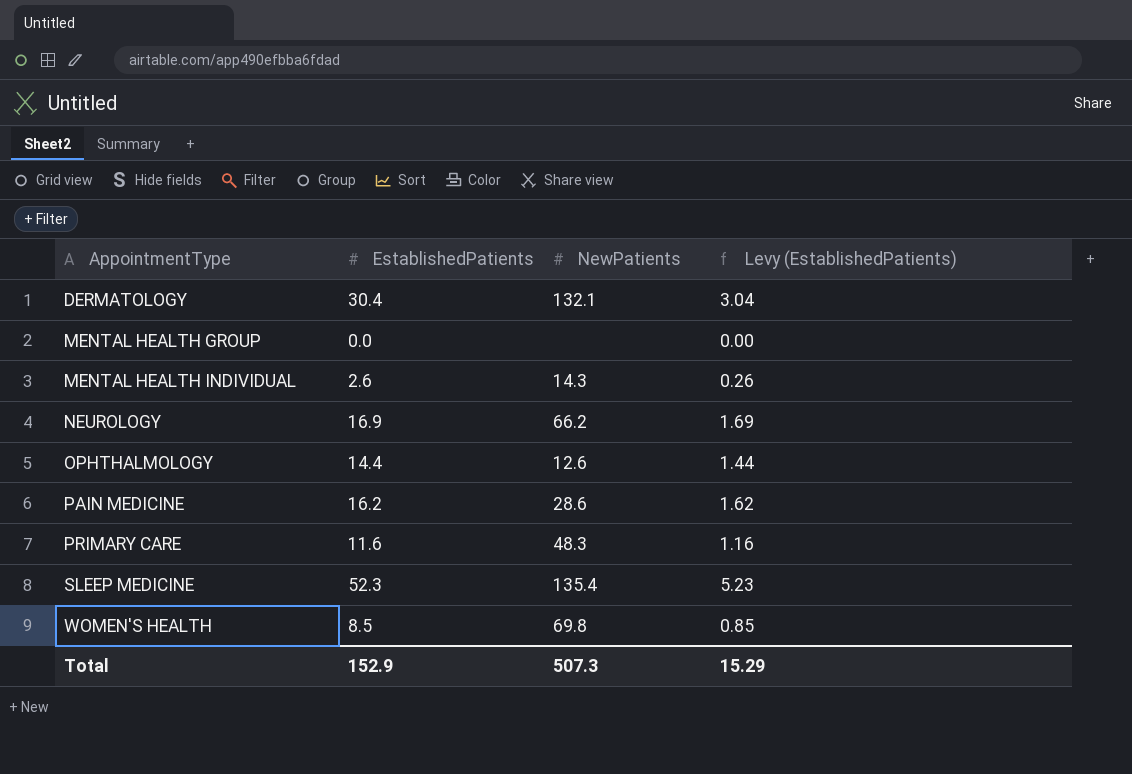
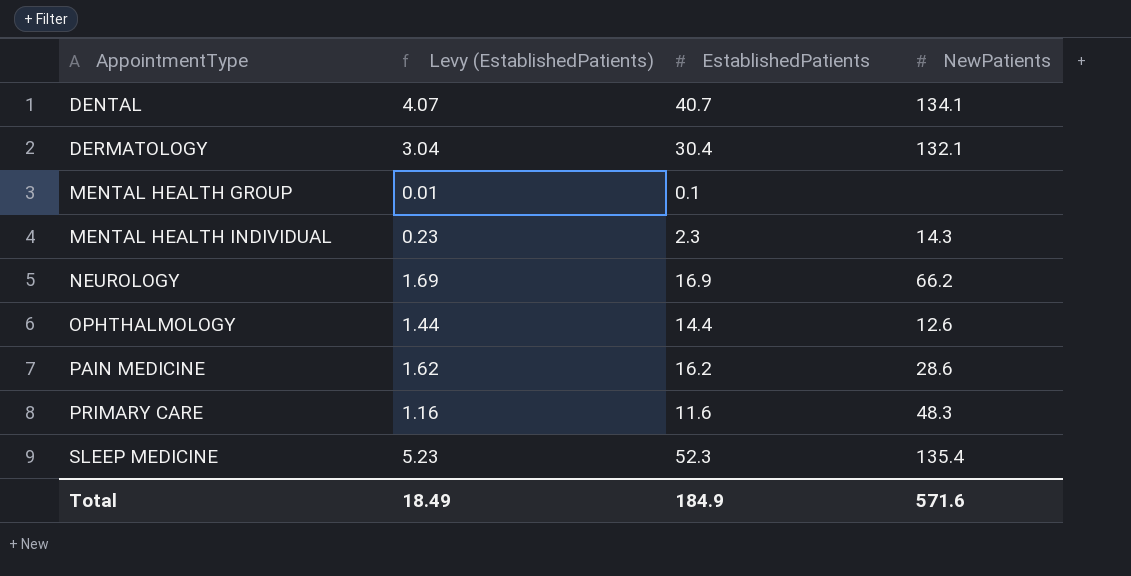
column Levy (EstablishedPatients) | position: 4 -> 2
row WOMEN'S HEALTH: 8.5 | 69.8 | 0.85 -> none
row DENTAL: none -> 4.07 | 40.7 | 134.1
MENTAL HEALTH GROUP | Levy (EstablishedPatients): 0.00 -> 0.01
MENTAL HEALTH GROUP | EstablishedPatients: 0.0 -> 0.1
MENTAL HEALTH INDIVIDUAL | Levy (EstablishedPatients): 0.26 -> 0.23
MENTAL HEALTH INDIVIDUAL | EstablishedPatients: 2.6 -> 2.3
Total | Levy (EstablishedPatients): 15.29 -> 18.49
Total | EstablishedPatients: 152.9 -> 184.9
Total | NewPatients: 507.3 -> 571.6

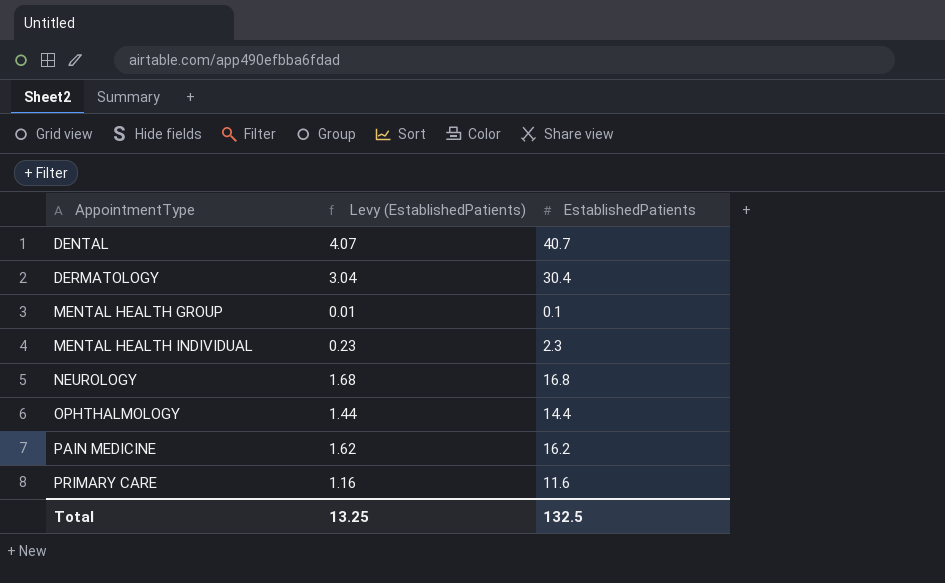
column NewPatients | position: 4 -> none
row SLEEP MEDICINE: 5.23 | 52.3 | 135.4 -> none
NEUROLOGY | Levy (EstablishedPatients): 1.69 -> 1.68
NEUROLOGY | EstablishedPatients: 16.9 -> 16.8
Total | Levy (EstablishedPatients): 18.49 -> 13.25
Total | EstablishedPatients: 184.9 -> 132.5

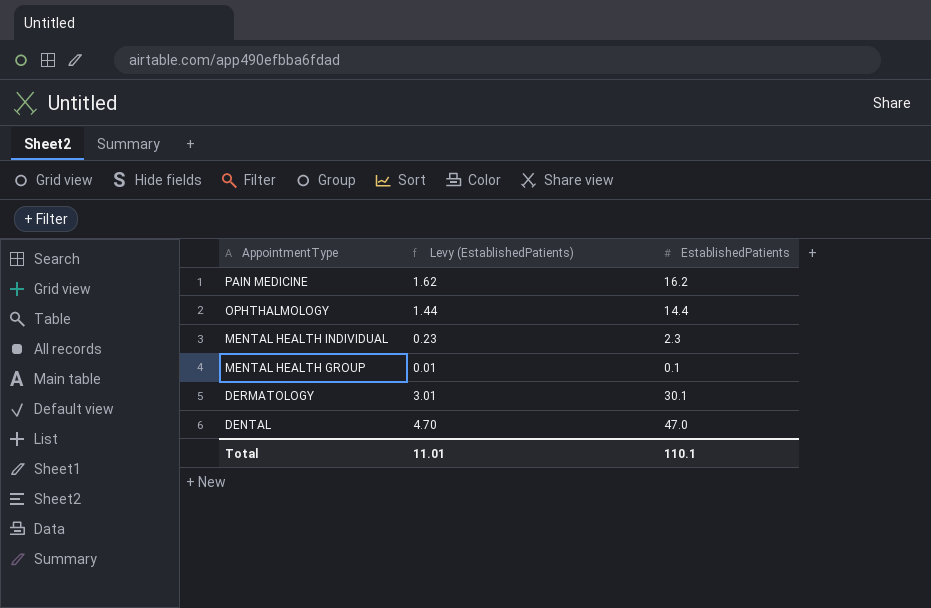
row order: AppointmentType ascending -> AppointmentType descending
row NEUROLOGY: 1.68 | 16.8 -> none
row PRIMARY CARE: 1.16 | 11.6 -> none
DERMATOLOGY | Levy (EstablishedPatients): 3.04 -> 3.01
DERMATOLOGY | EstablishedPatients: 30.4 -> 30.1
DENTAL | Levy (EstablishedPatients): 4.07 -> 4.70
DENTAL | EstablishedPatients: 40.7 -> 47.0
Total | Levy (EstablishedPatients): 13.25 -> 11.01
Total | EstablishedPatients: 132.5 -> 110.1

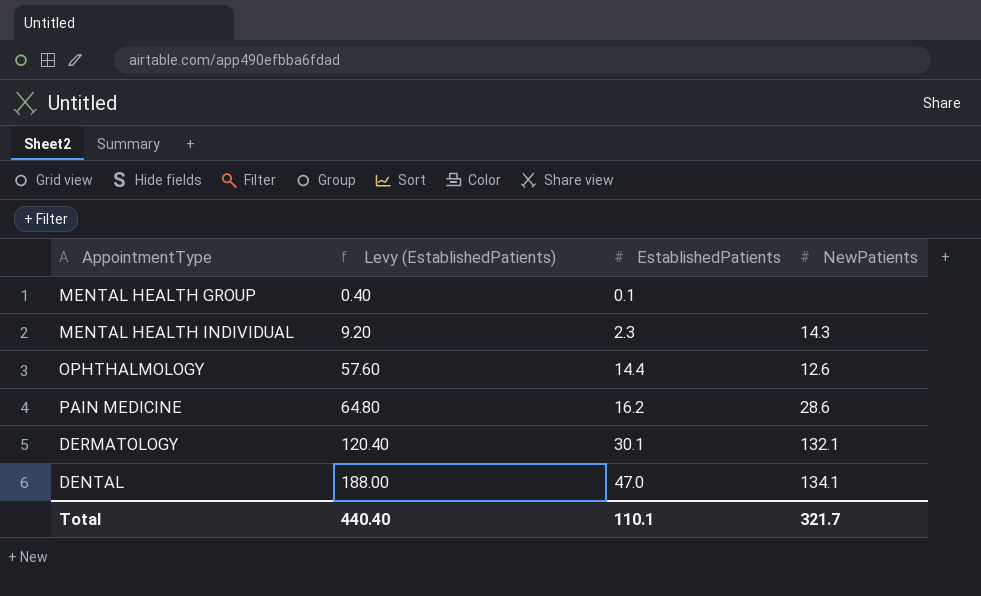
row order: AppointmentType descending -> Levy (EstablishedPatients) ascending
column Levy (EstablishedPatients) | formula: [EstablishedPatients] * 0.1 -> [EstablishedPatients] * 4
column NewPatients | position: none -> 4
Total | Levy (EstablishedPatients): 11.01 -> 440.40

